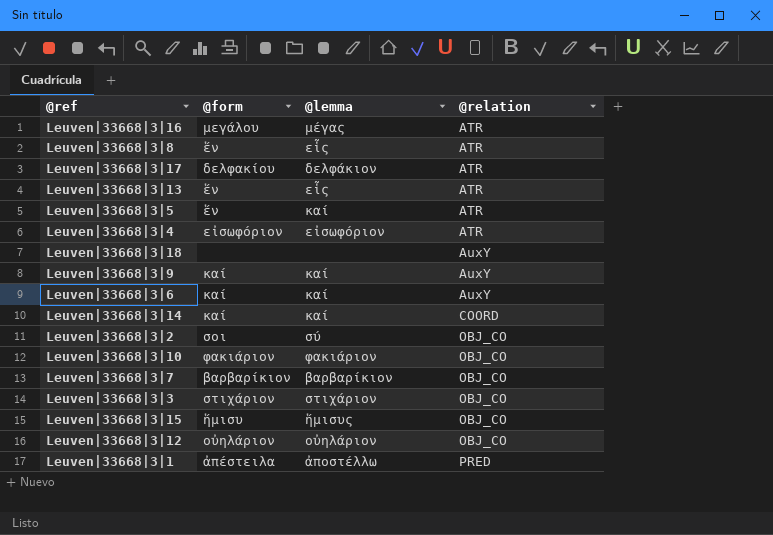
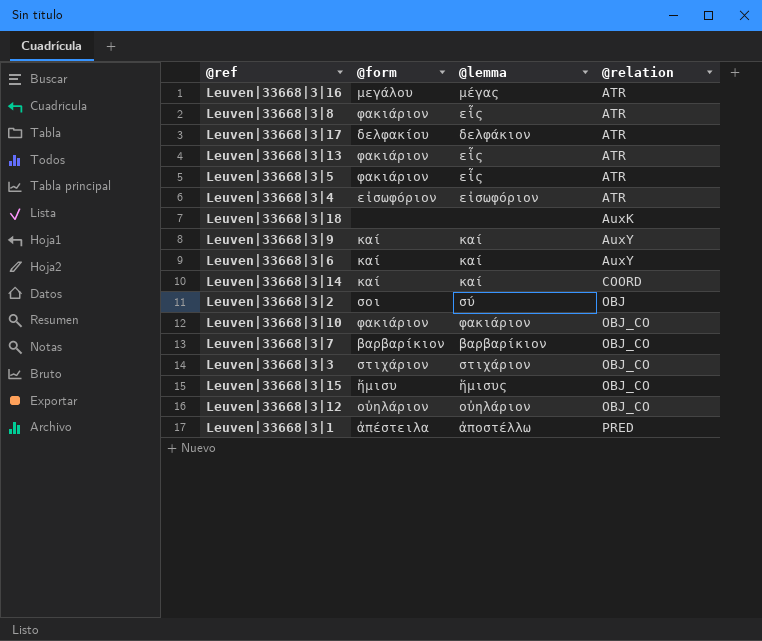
Leuven|33668|3|8 | @form: ἕν -> φακιάριον
Leuven|33668|3|13 | @form: ἕν -> φακιάριον
Leuven|33668|3|5 | @form: ἕν -> φακιάριον
Leuven|33668|3|5 | @lemma: καί -> εἷς
Leuven|33668|3|18 | @relation: AuxY -> AuxK
Leuven|33668|3|2 | @relation: OBJ_CO -> OBJ

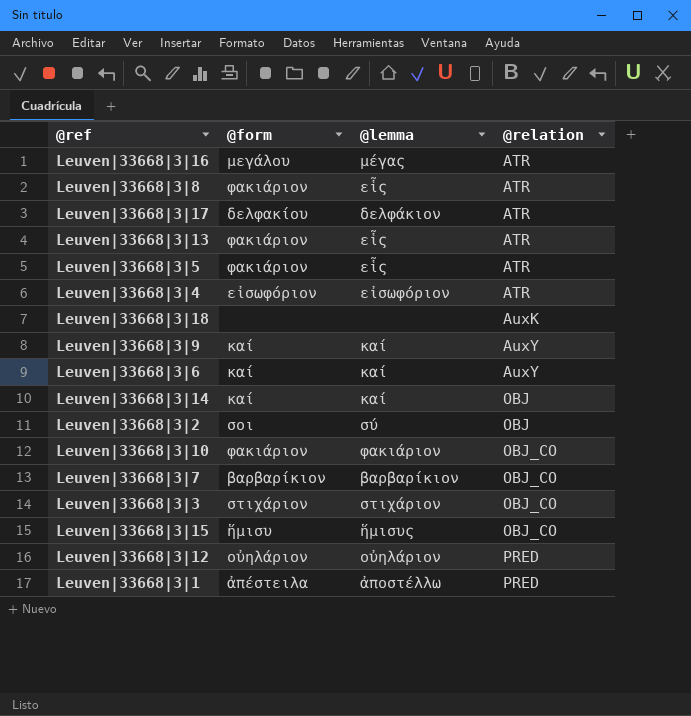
Leuven|33668|3|14 | @relation: COORD -> OBJ
Leuven|33668|3|12 | @relation: OBJ_CO -> PRED

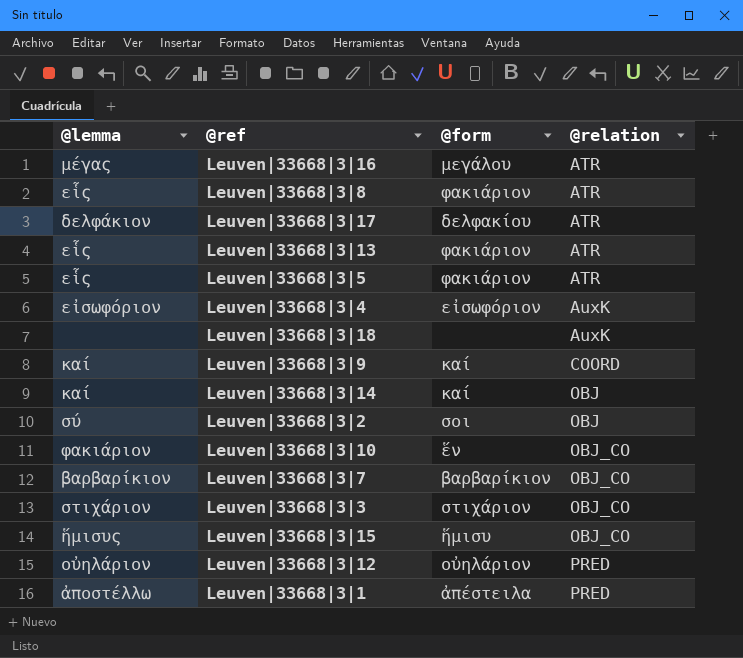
column @lemma | position: 3 -> 1
row Leuven|33668|3|6: καί | καί | AuxY -> none
Leuven|33668|3|4 | @relation: ATR -> AuxK
Leuven|33668|3|9 | @relation: AuxY -> COORD
Leuven|33668|3|10 | @form: φακιάριον -> ἕν

